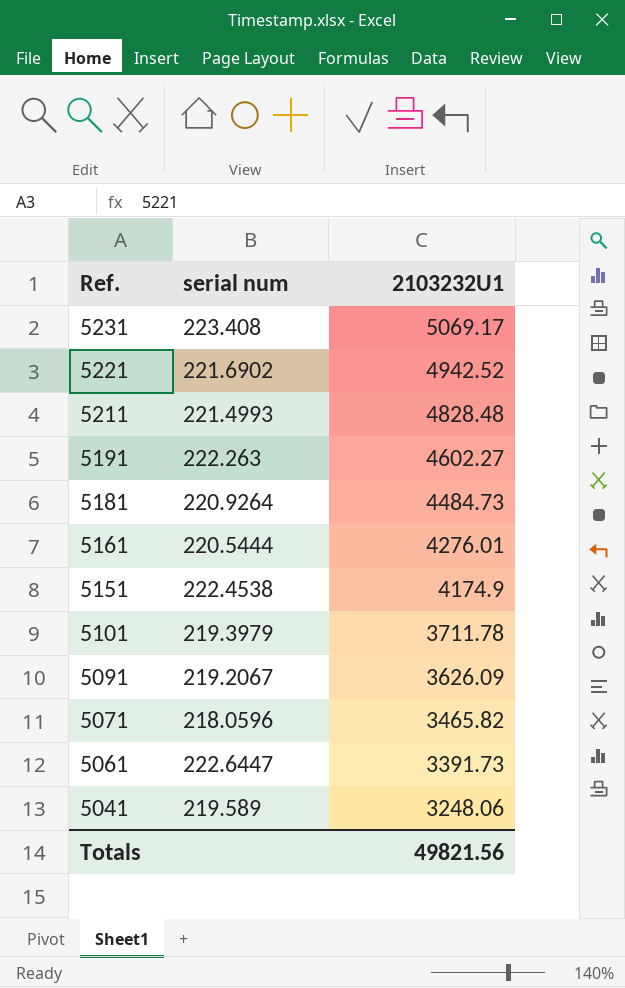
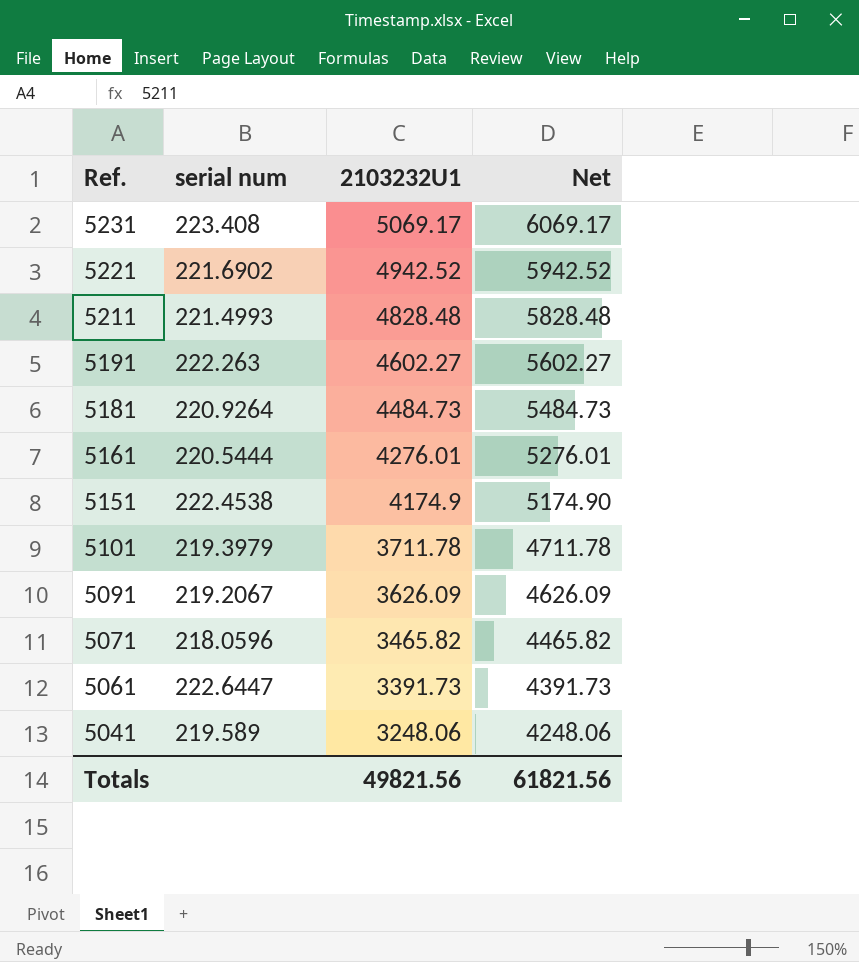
column Net | formula: none -> [2103232U1] + 1000

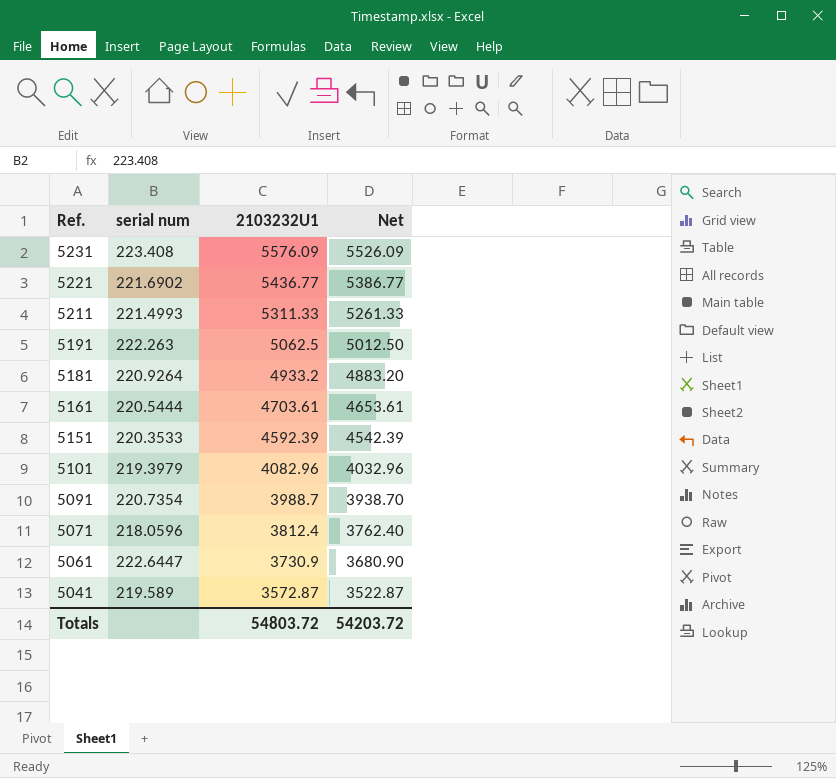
column Net | formula: [2103232U1] + 1000 -> [2103232U1] - 50
5231 | 2103232U1: 5069.17 -> 5576.09
5221 | 2103232U1: 4942.52 -> 5436.77
5211 | 2103232U1: 4828.48 -> 5311.33
5191 | 2103232U1: 4602.27 -> 5062.5
5181 | 2103232U1: 4484.73 -> 4933.2
5161 | 2103232U1: 4276.01 -> 4703.61
5151 | serial num: 222.4538 -> 220.3533
5151 | 2103232U1: 4174.9 -> 4592.39
5101 | 2103232U1: 3711.78 -> 4082.96
5091 | serial num: 219.2067 -> 220.7354
5091 | 2103232U1: 3626.09 -> 3988.7
5071 | 2103232U1: 3465.82 -> 3812.4
5061 | 2103232U1: 3391.73 -> 3730.9
5041 | 2103232U1: 3248.06 -> 3572.87
Totals | 2103232U1: 49821.56 -> 54803.72
Totals | Net: 61821.56 -> 54203.72

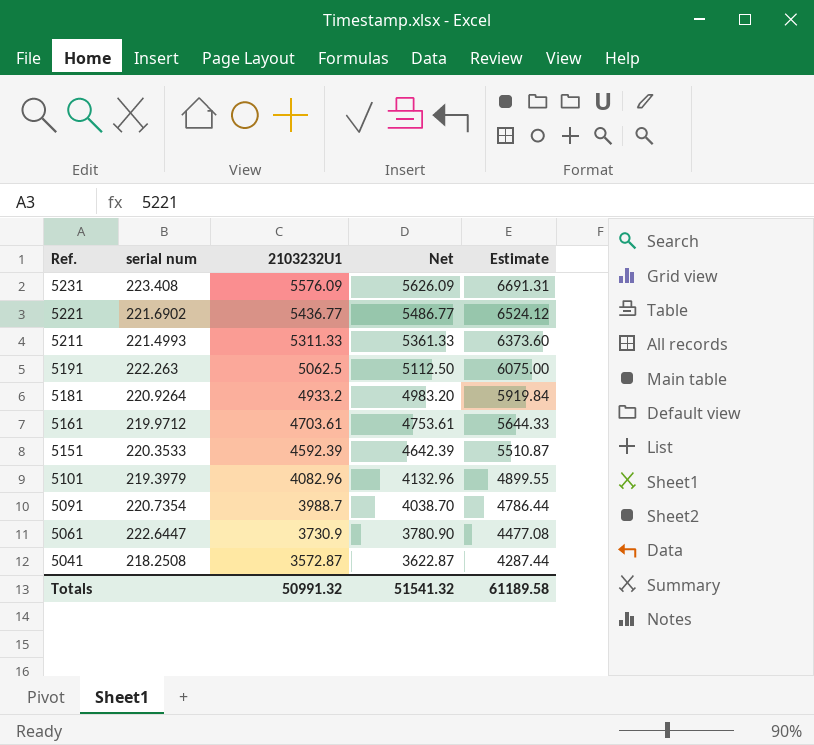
column Net | formula: [2103232U1] - 50 -> [2103232U1] + 50
column Estimate | formula: none -> [2103232U1] * 1.2
row 5071: 218.0596 | 3812.4 | 3762.40 -> none
5161 | serial num: 220.5444 -> 219.9712
5041 | serial num: 219.589 -> 218.2508
Totals | 2103232U1: 54803.72 -> 50991.32
Totals | Net: 54203.72 -> 51541.32

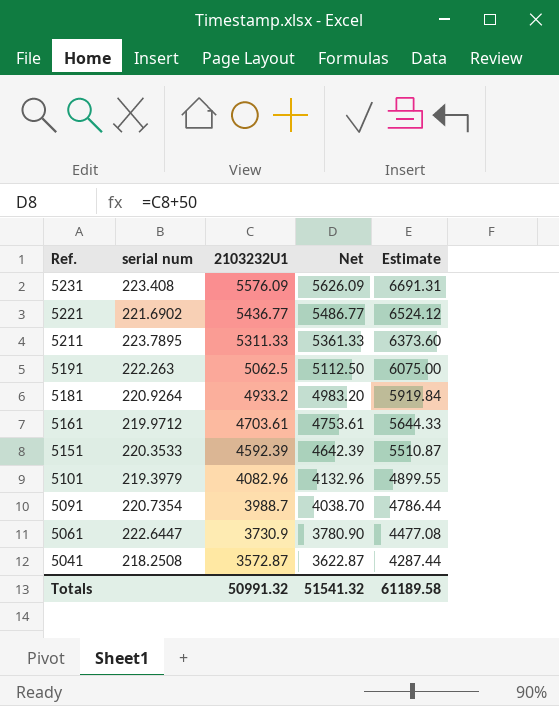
5211 | serial num: 221.4993 -> 223.7895

